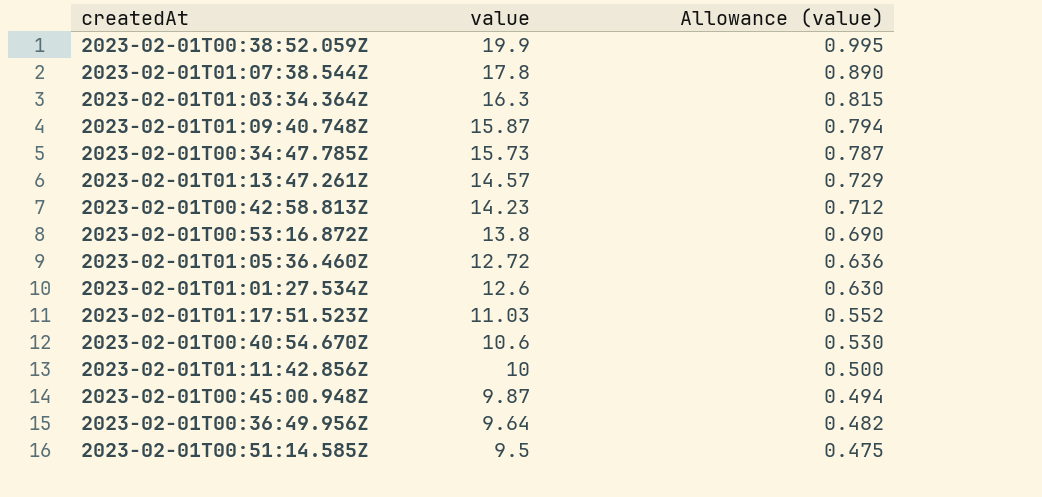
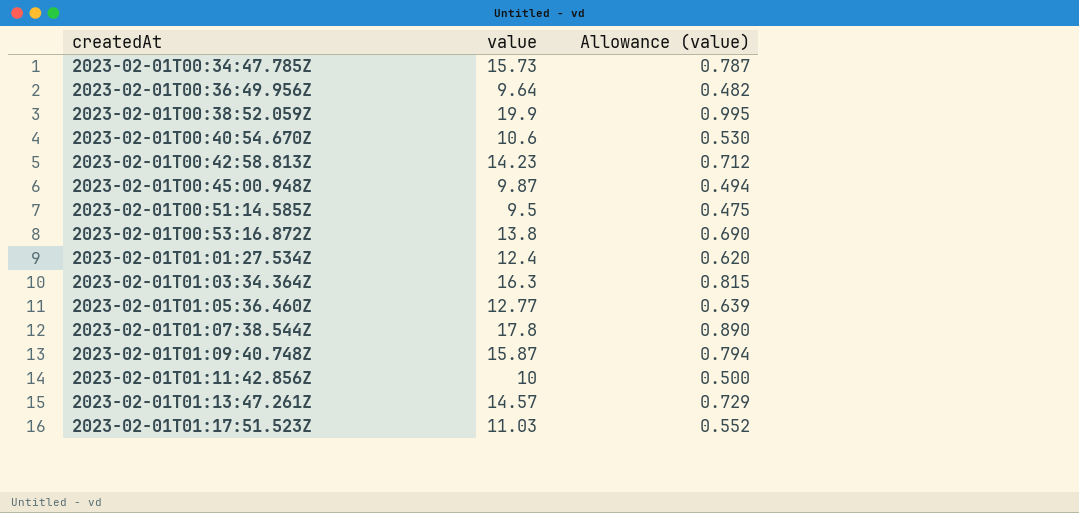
row order: value descending -> createdAt ascending
2023-02-01T01:01:27.534Z | value: 12.6 -> 12.4
2023-02-01T01:01:27.534Z | Allowance (value): 0.630 -> 0.620
2023-02-01T01:05:36.460Z | value: 12.72 -> 12.77
2023-02-01T01:05:36.460Z | Allowance (value): 0.636 -> 0.639

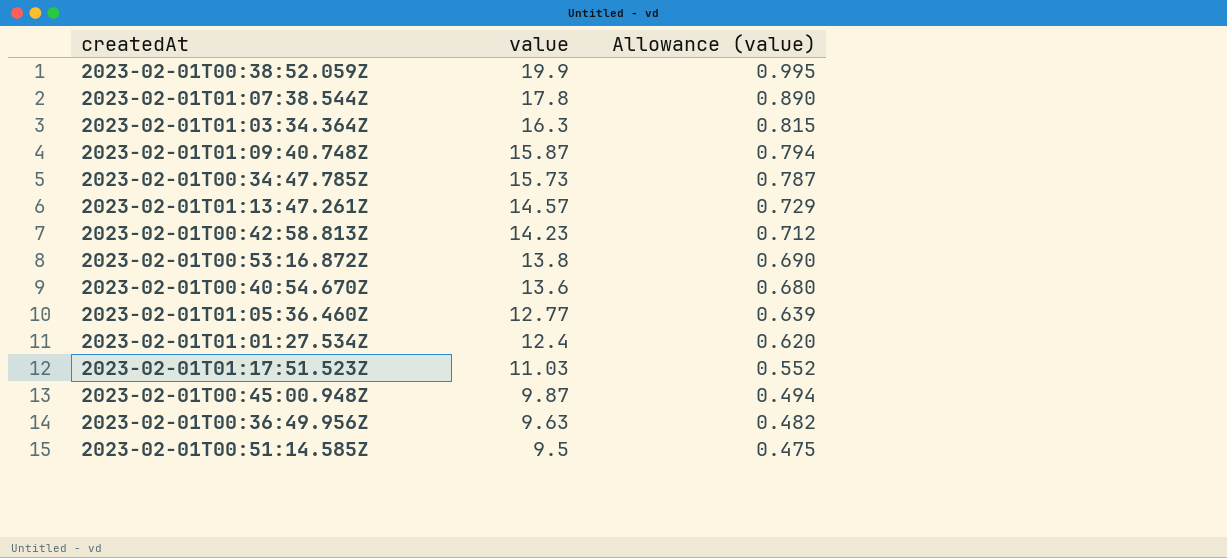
row order: createdAt ascending -> value descending
row 2023-02-01T01:11:42.856Z: 10 | 0.500 -> none
2023-02-01T00:40:54.670Z | value: 10.6 -> 13.6
2023-02-01T00:40:54.670Z | Allowance (value): 0.530 -> 0.680
2023-02-01T00:36:49.956Z | value: 9.64 -> 9.63

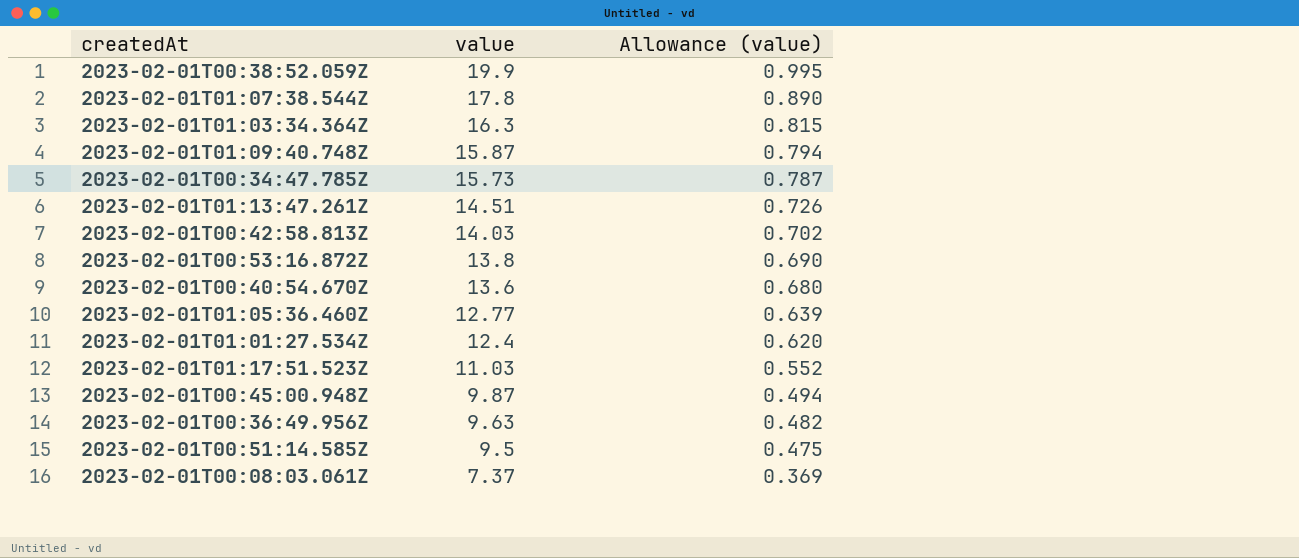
2023-02-01T01:13:47.261Z | value: 14.57 -> 14.51
2023-02-01T01:13:47.261Z | Allowance (value): 0.729 -> 0.726
2023-02-01T00:42:58.813Z | value: 14.23 -> 14.03
2023-02-01T00:42:58.813Z | Allowance (value): 0.712 -> 0.702
row 2023-02-01T00:08:03.061Z: none -> 7.37 | 0.369

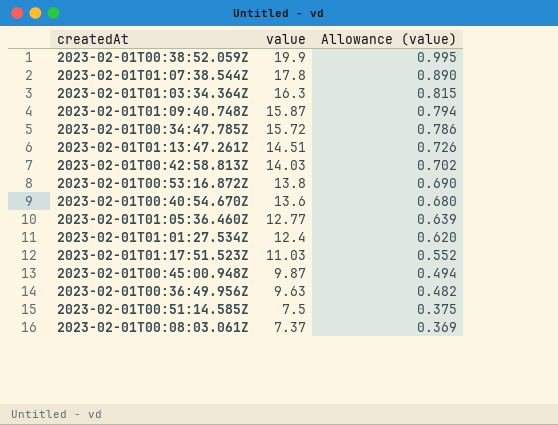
2023-02-01T00:34:47.785Z | value: 15.73 -> 15.72
2023-02-01T00:34:47.785Z | Allowance (value): 0.787 -> 0.786
2023-02-01T00:51:14.585Z | value: 9.5 -> 7.5
2023-02-01T00:51:14.585Z | Allowance (value): 0.475 -> 0.375

